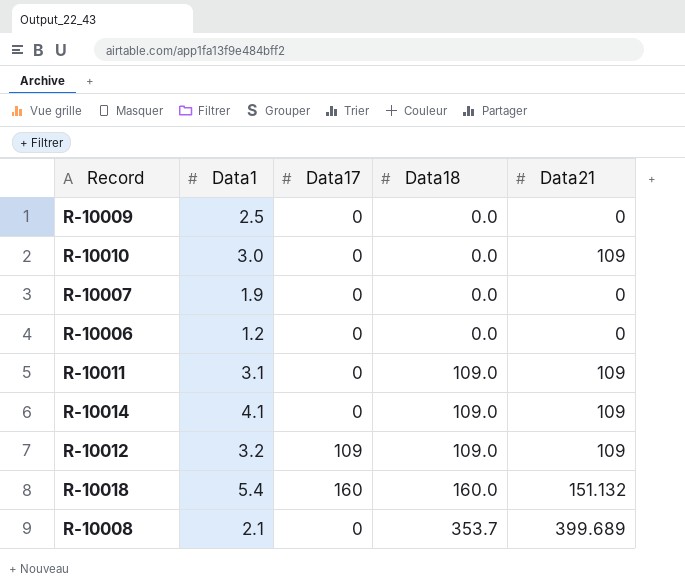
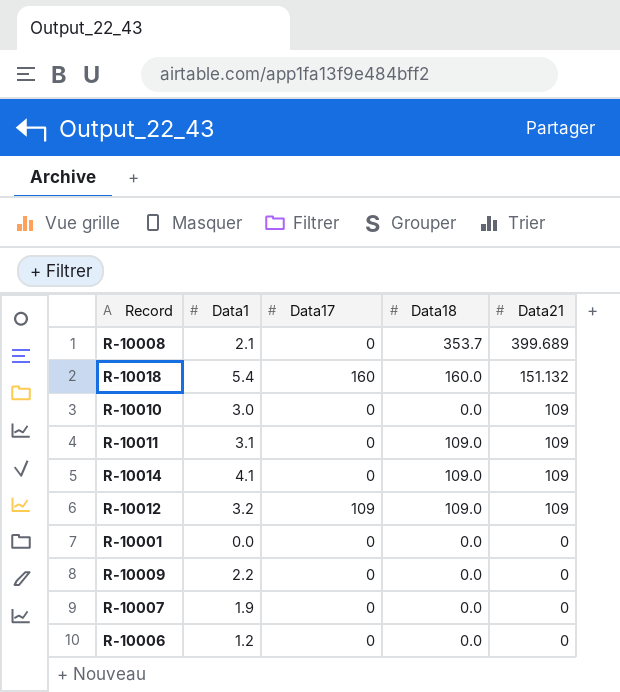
row order: Data18 ascending -> Data21 descending
row R-10001: none -> 0.0 | 0 | 0.0 | 0
R-10009 | Data1: 2.5 -> 2.2

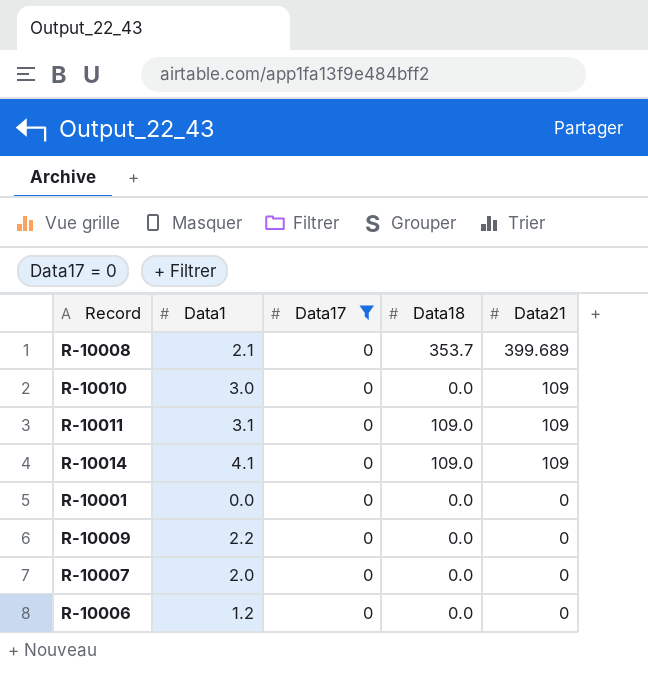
filter: none -> Data17 = 0
R-10007 | Data1: 1.9 -> 2.0

